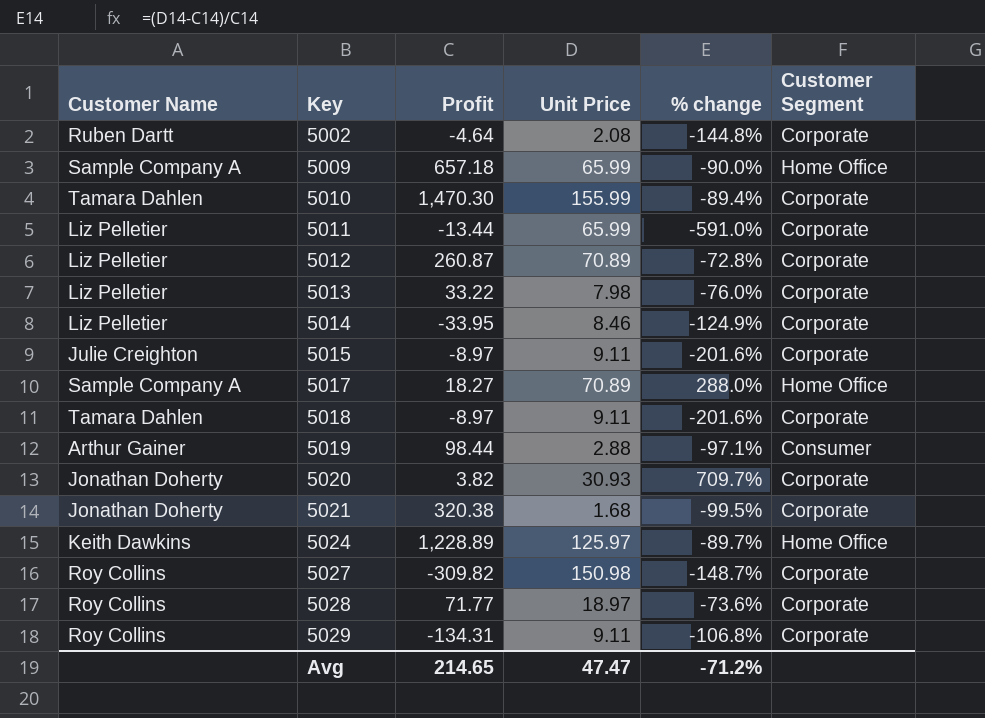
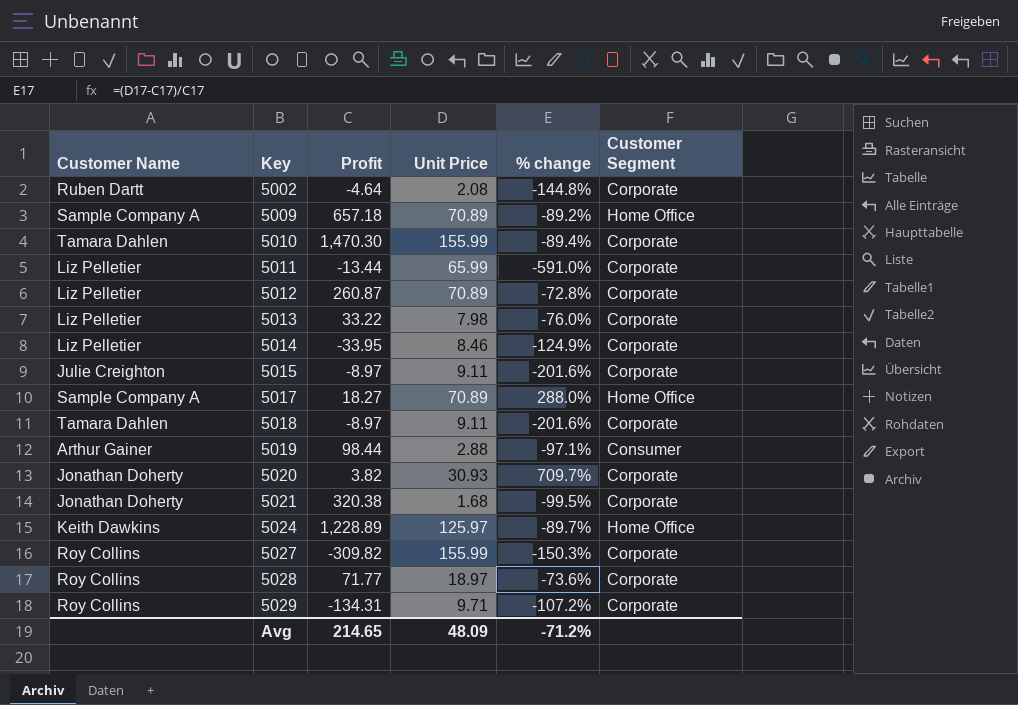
5009 | Unit Price: 65.99 -> 70.89
5009 | % change: -90.0% -> -89.2%
5027 | Unit Price: 150.98 -> 155.99
5027 | % change: -148.7% -> -150.3%
5029 | Unit Price: 9.11 -> 9.71
5029 | % change: -106.8% -> -107.2%
Avg | Unit Price: 47.47 -> 48.09

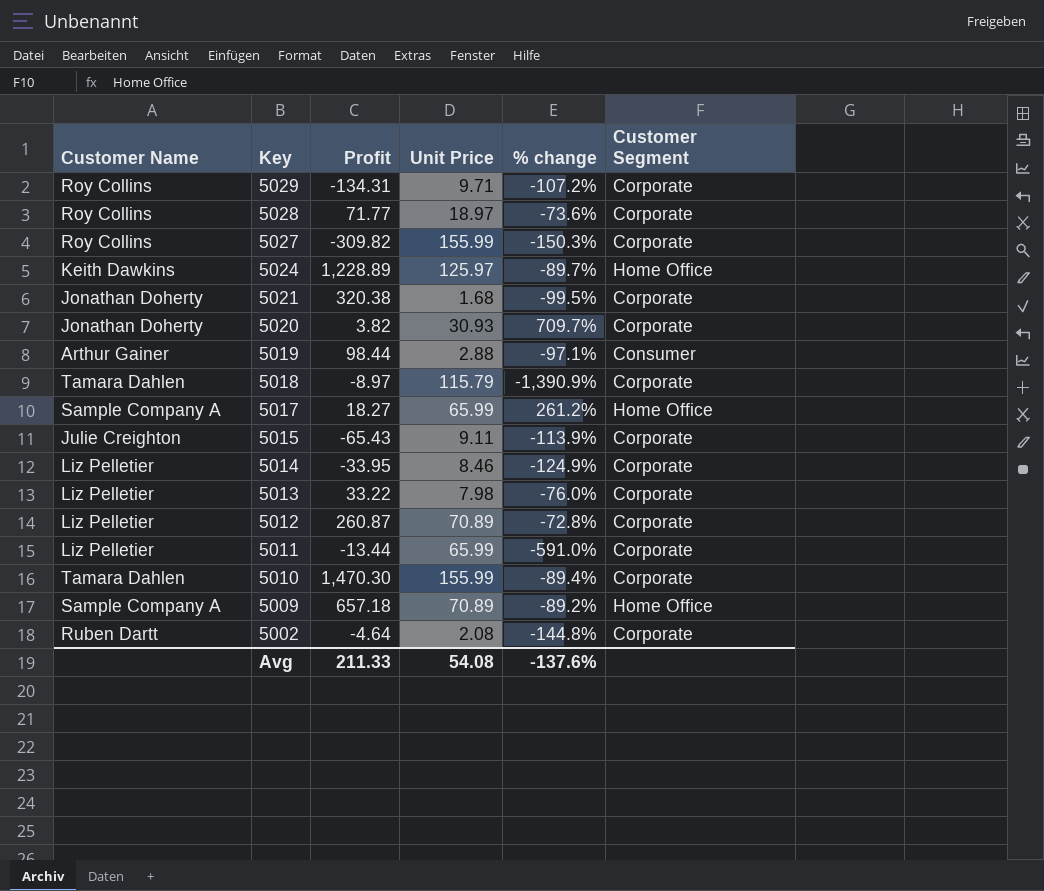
row order: Key ascending -> Key descending
5018 | Unit Price: 9.11 -> 115.79
5018 | % change: -201.6% -> -1,390.9%
5017 | Unit Price: 70.89 -> 65.99
5017 | % change: 288.0% -> 261.2%
5015 | Profit: -8.97 -> -65.43
5015 | % change: -201.6% -> -113.9%
Avg | Profit: 214.65 -> 211.33
Avg | Unit Price: 48.09 -> 54.08
Avg | % change: -71.2% -> -137.6%

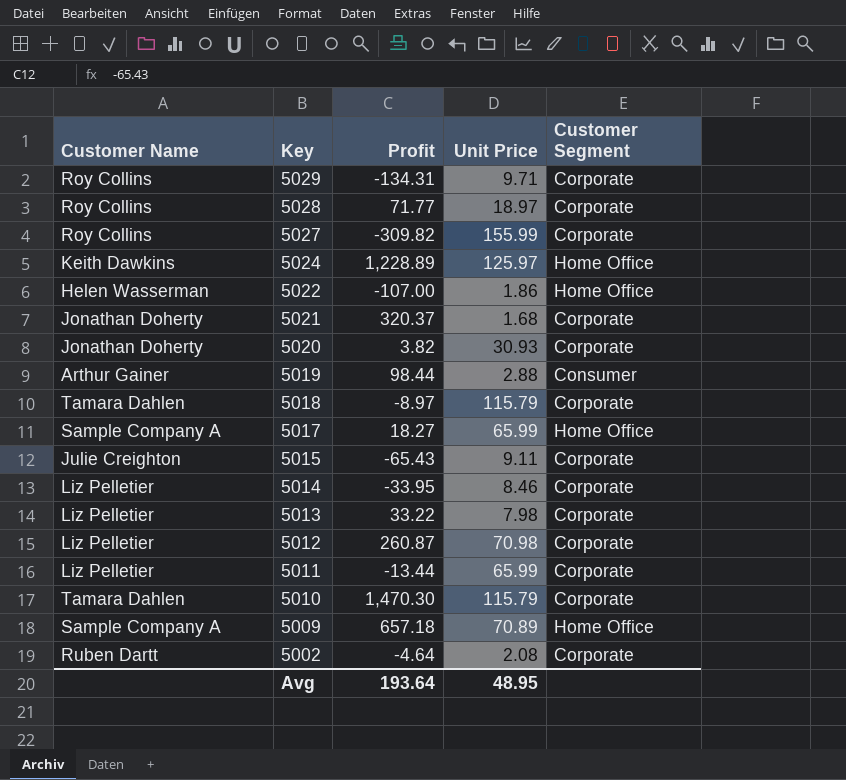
column % change | formula: ([Unit Price] - [Profit]) / [Profit] -> none
row 5022: none -> Helen Wasserman | -107.00 | 1.86 | Home Office
5021 | Profit: 320.38 -> 320.37
5012 | Unit Price: 70.89 -> 70.98
5010 | Unit Price: 155.99 -> 115.79
Avg | Profit: 211.33 -> 193.64
Avg | Unit Price: 54.08 -> 48.95

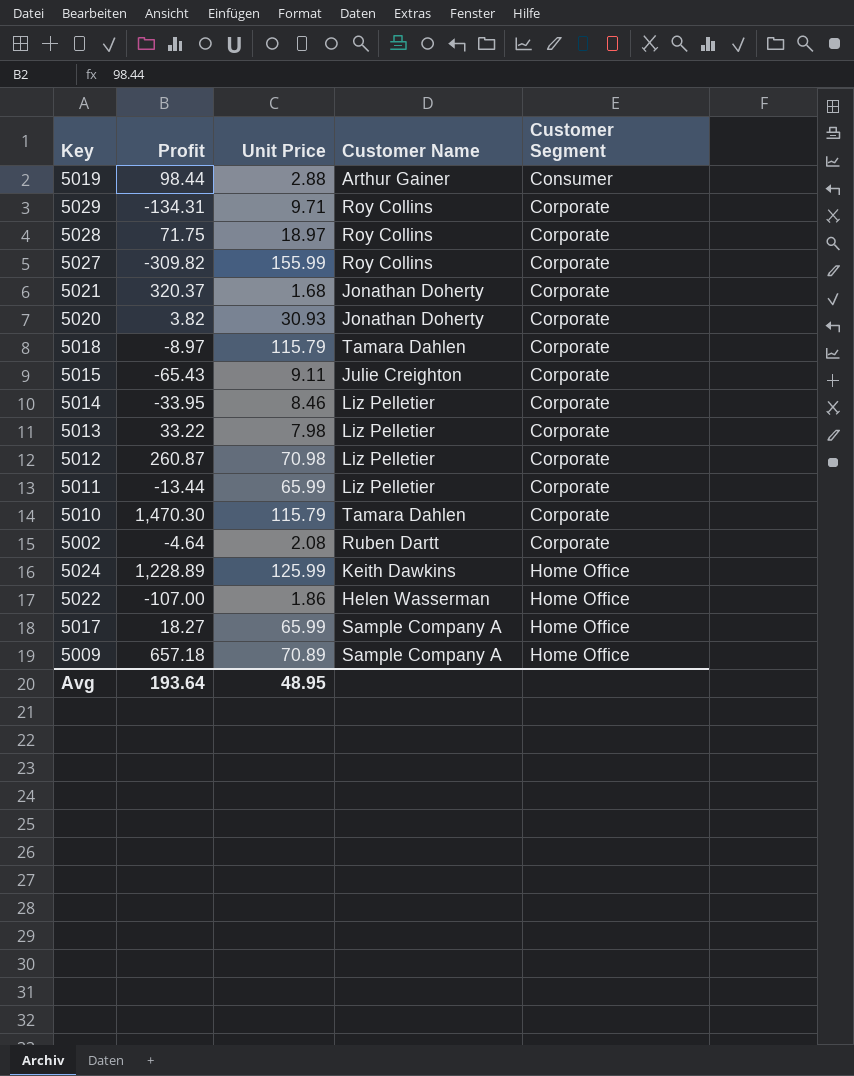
row order: Key descending -> Customer Segment ascending
column Customer Name | position: 1 -> 4
5028 | Profit: 71.77 -> 71.75
5024 | Unit Price: 125.97 -> 125.99

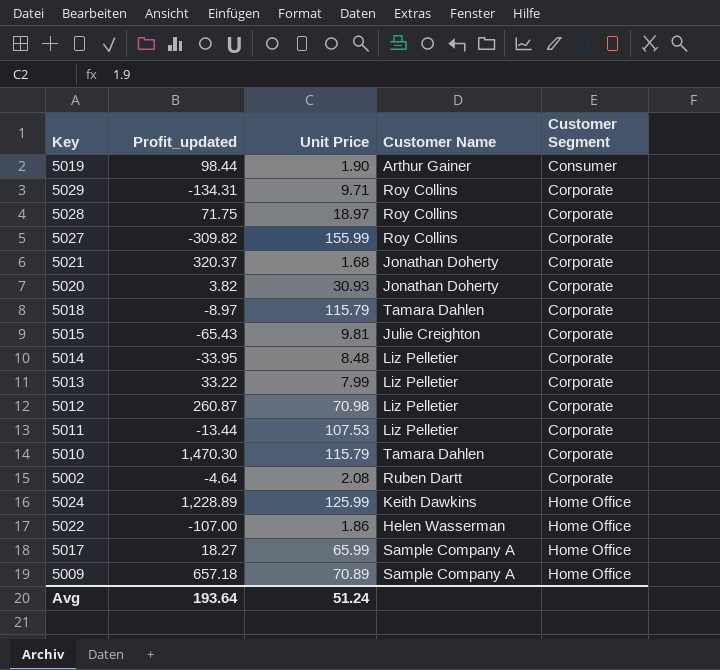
column name: Profit -> Profit_updated
5019 | Unit Price: 2.88 -> 1.90
5015 | Unit Price: 9.11 -> 9.81
5014 | Unit Price: 8.46 -> 8.48
5013 | Unit Price: 7.98 -> 7.99
5011 | Unit Price: 65.99 -> 107.53
Avg | Unit Price: 48.95 -> 51.24

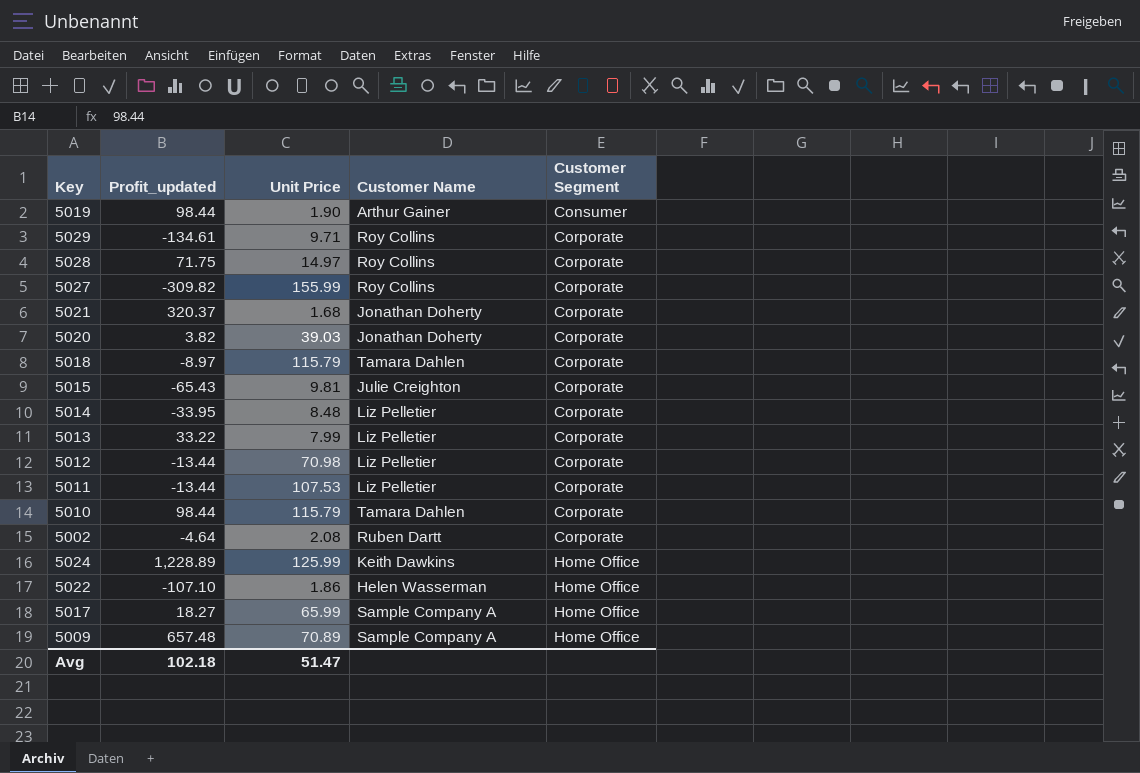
5029 | Profit_updated: -134.31 -> -134.61
5028 | Unit Price: 18.97 -> 14.97
5020 | Unit Price: 30.93 -> 39.03
5012 | Profit_updated: 260.87 -> -13.44
5010 | Profit_updated: 1,470.30 -> 98.44
5022 | Profit_updated: -107.00 -> -107.10
5009 | Profit_updated: 657.18 -> 657.48
Avg | Profit_updated: 193.64 -> 102.18
Avg | Unit Price: 51.24 -> 51.47

